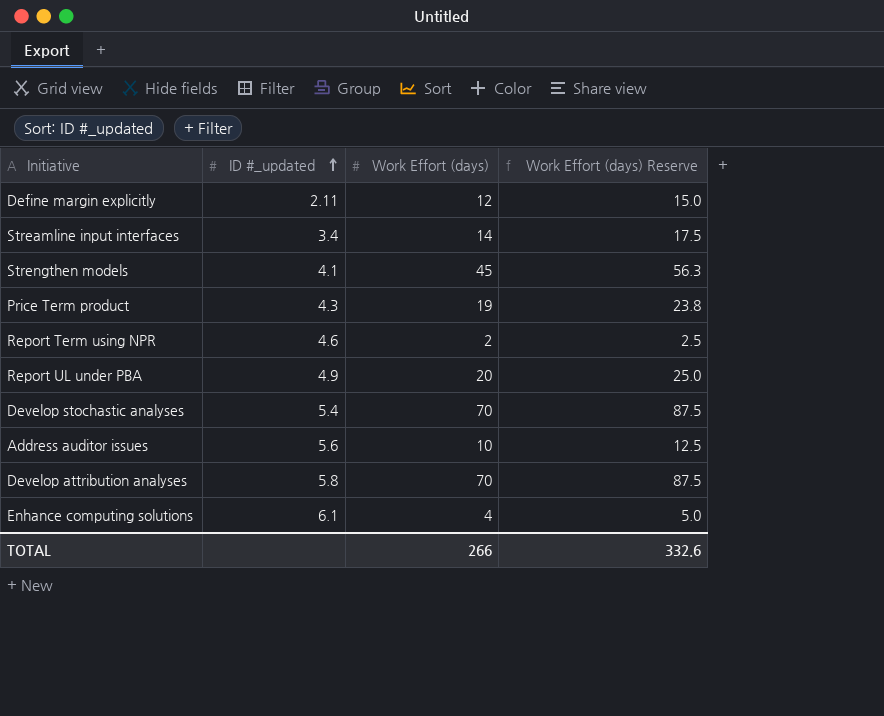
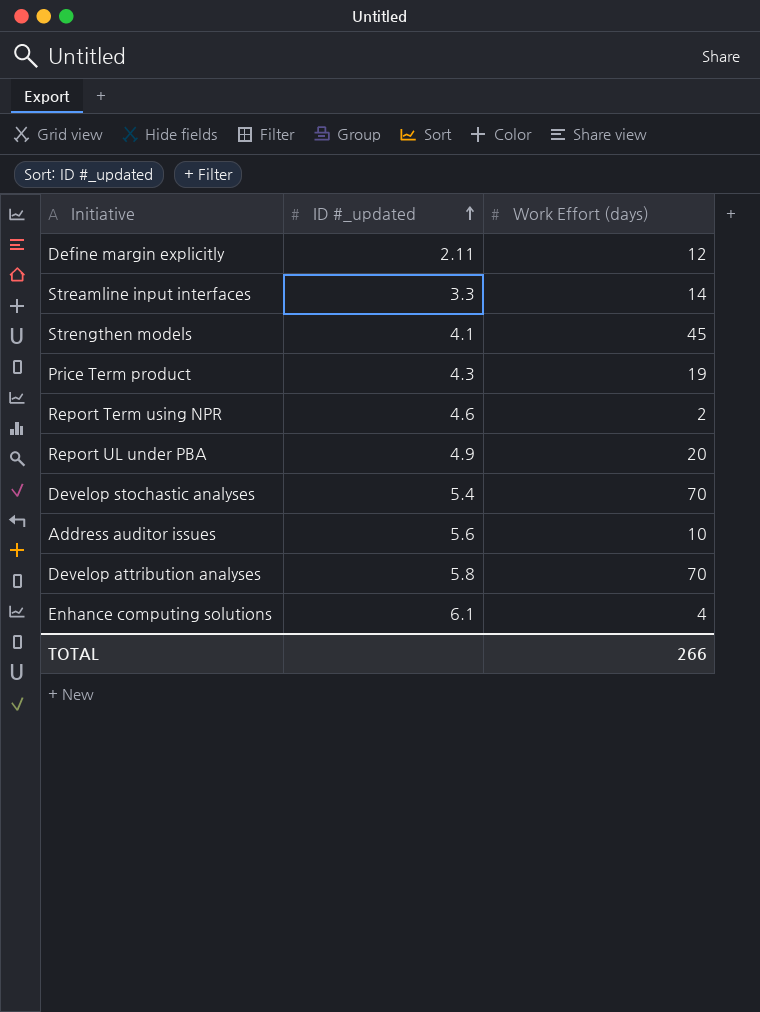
column Work Effort (days) Reserve | formula: [Work Effort (days)] * 1.25 -> none
Streamline input interfaces | ID #_updated: 3.4 -> 3.3

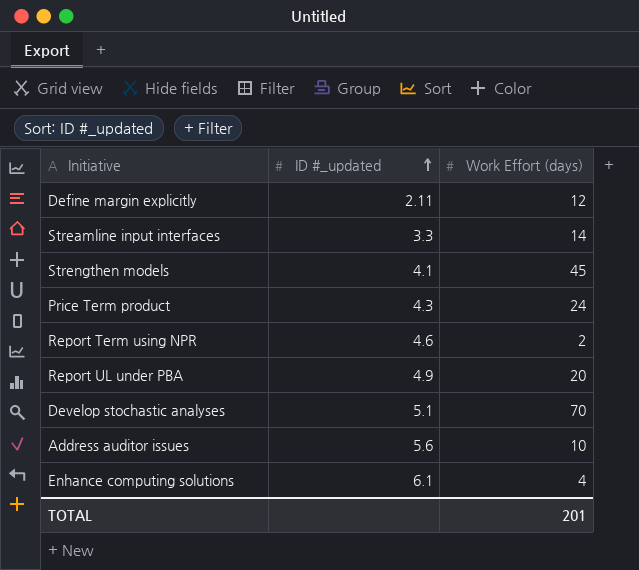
row Develop attribution analyses: 5.8 | 70 -> none
Price Term product | Work Effort (days): 19 -> 24
Develop stochastic analyses | ID #_updated: 5.4 -> 5.1
TOTAL | Work Effort (days): 266 -> 201

